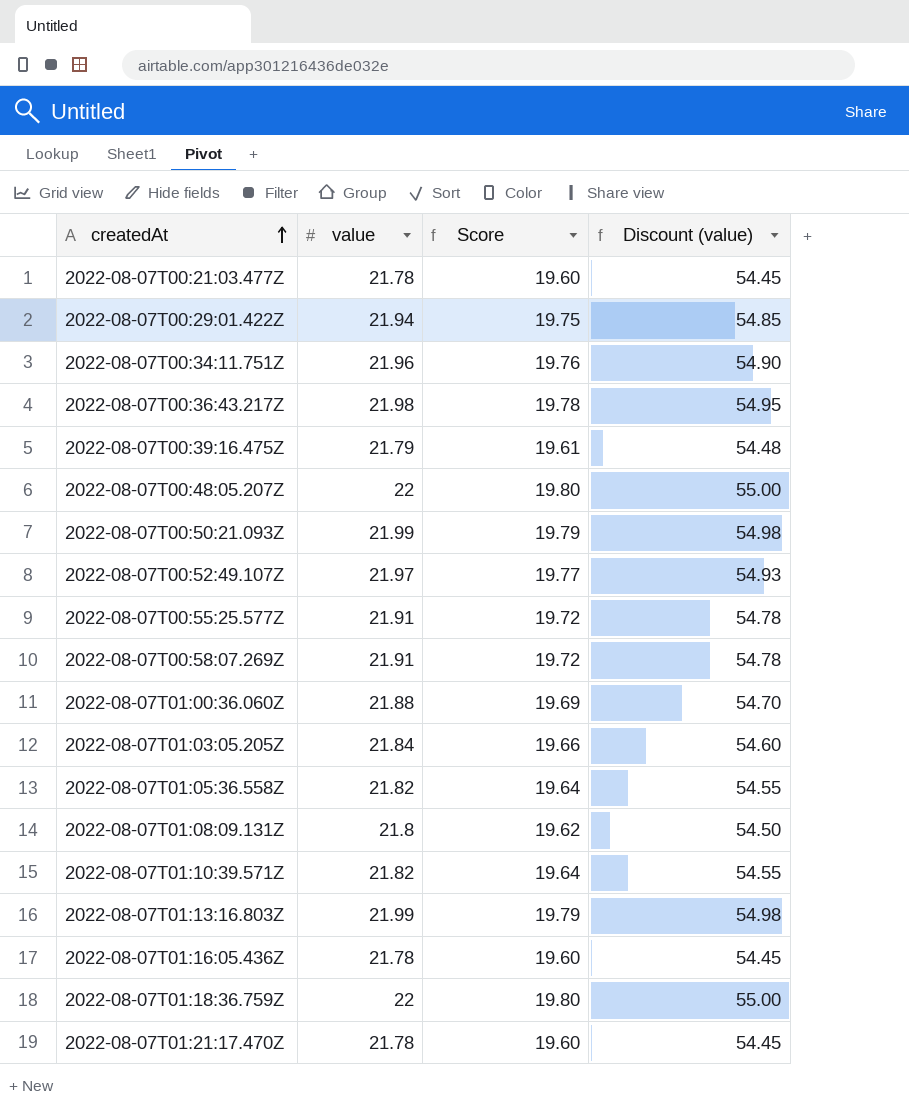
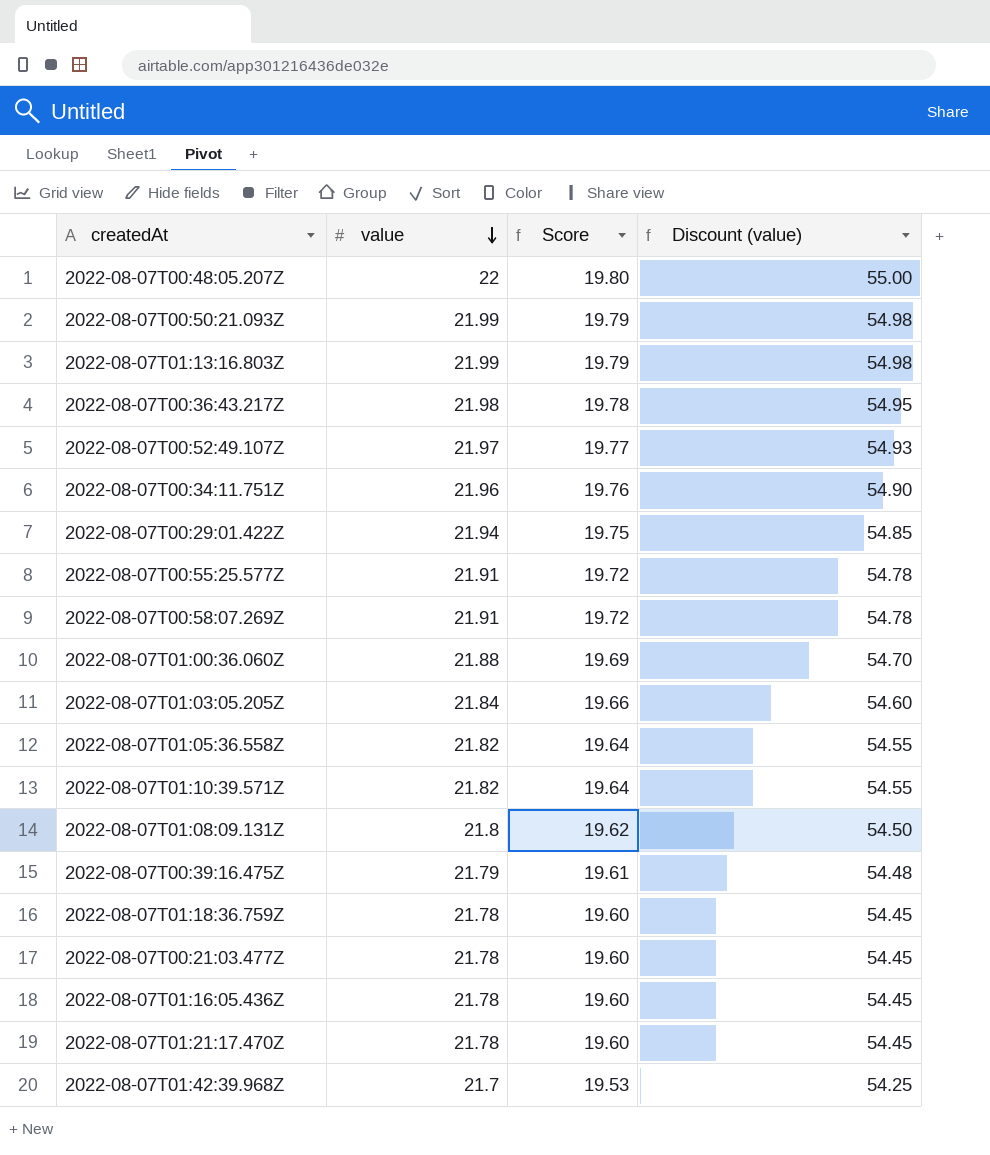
row order: createdAt ascending -> value descending
2022-08-07T01:18:36.759Z | value: 22 -> 21.78
2022-08-07T01:18:36.759Z | Score: 19.80 -> 19.60
2022-08-07T01:18:36.759Z | Discount (value): 55.00 -> 54.45
row 2022-08-07T01:42:39.968Z: none -> 21.7 | 19.53 | 54.25

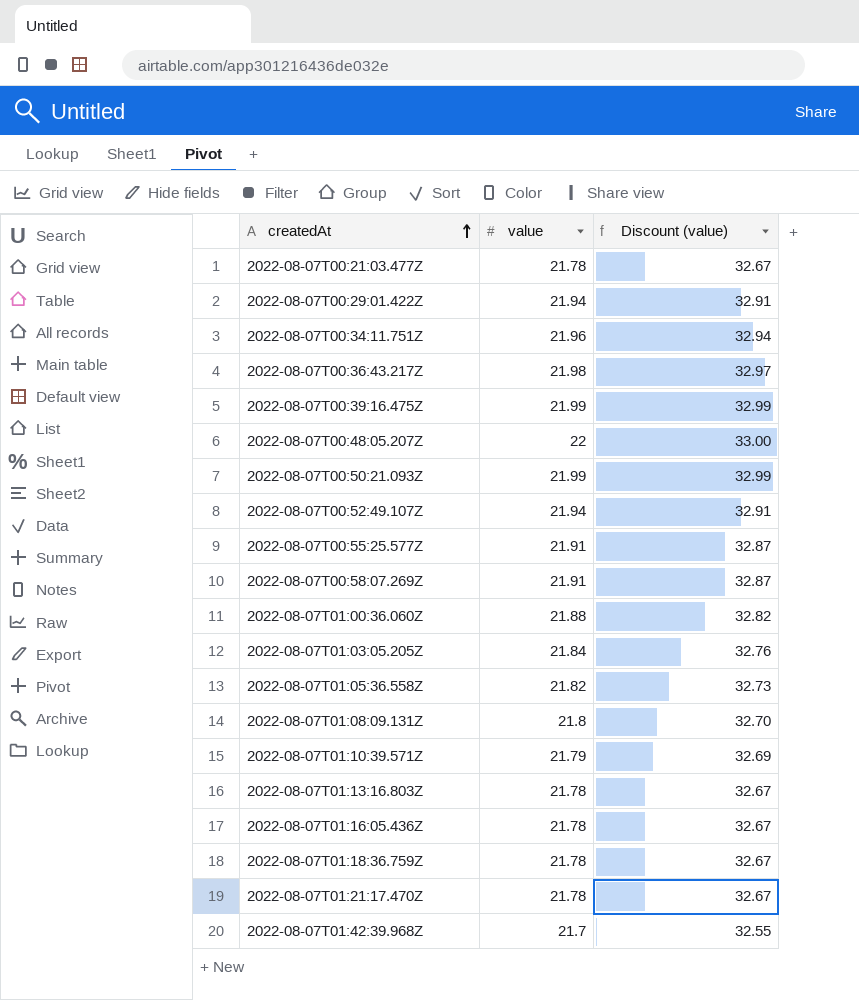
row order: value descending -> createdAt ascending
column Score | formula: [value] * 0.9 -> none
column Discount (value) | formula: [value] * 2.5 -> [value] * 1.5
2022-08-07T00:39:16.475Z | value: 21.79 -> 21.99
2022-08-07T00:52:49.107Z | value: 21.97 -> 21.94
2022-08-07T01:10:39.571Z | value: 21.82 -> 21.79
2022-08-07T01:13:16.803Z | value: 21.99 -> 21.78

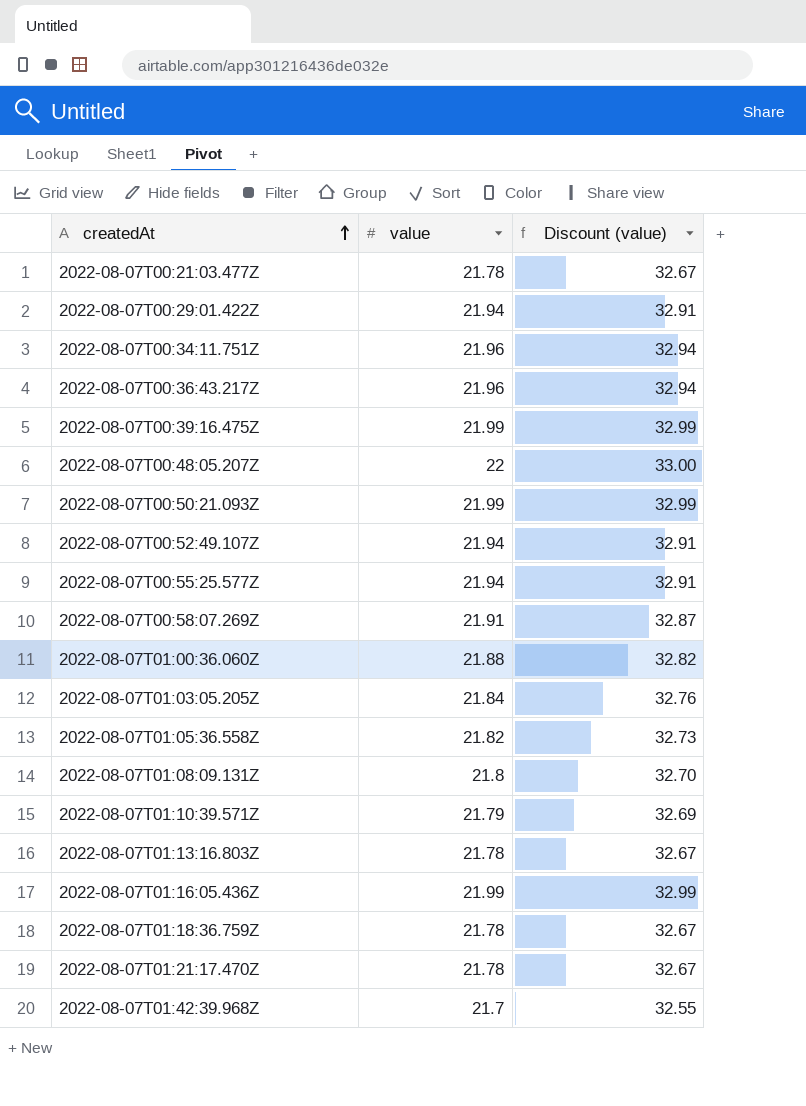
2022-08-07T00:36:43.217Z | value: 21.98 -> 21.96
2022-08-07T00:36:43.217Z | Discount (value): 32.97 -> 32.94
2022-08-07T00:55:25.577Z | value: 21.91 -> 21.94
2022-08-07T00:55:25.577Z | Discount (value): 32.87 -> 32.91
2022-08-07T01:16:05.436Z | value: 21.78 -> 21.99
2022-08-07T01:16:05.436Z | Discount (value): 32.67 -> 32.99

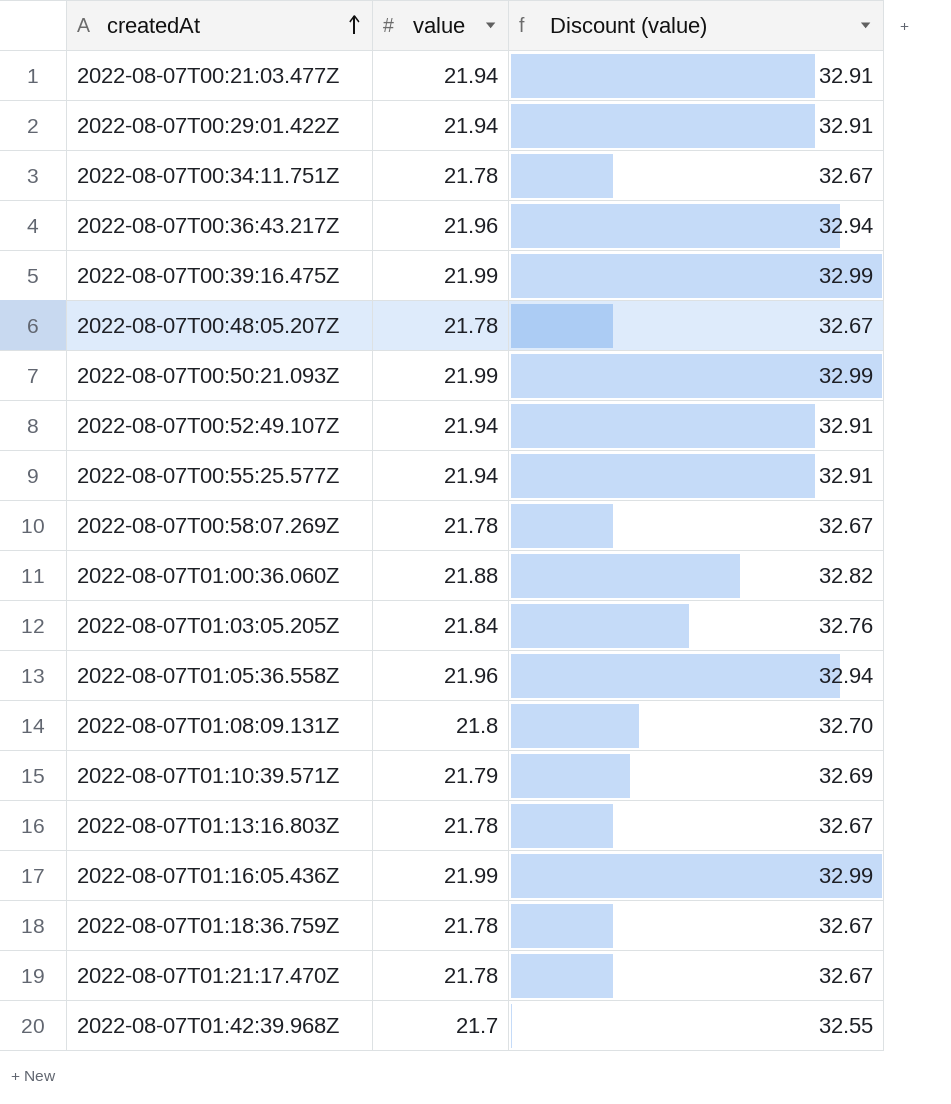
2022-08-07T00:21:03.477Z | value: 21.78 -> 21.94
2022-08-07T00:21:03.477Z | Discount (value): 32.67 -> 32.91
2022-08-07T00:34:11.751Z | value: 21.96 -> 21.78
2022-08-07T00:34:11.751Z | Discount (value): 32.94 -> 32.67
2022-08-07T00:48:05.207Z | value: 22 -> 21.78
2022-08-07T00:48:05.207Z | Discount (value): 33.00 -> 32.67
2022-08-07T00:58:07.269Z | value: 21.91 -> 21.78
2022-08-07T00:58:07.269Z | Discount (value): 32.87 -> 32.67
2022-08-07T01:05:36.558Z | value: 21.82 -> 21.96
2022-08-07T01:05:36.558Z | Discount (value): 32.73 -> 32.94

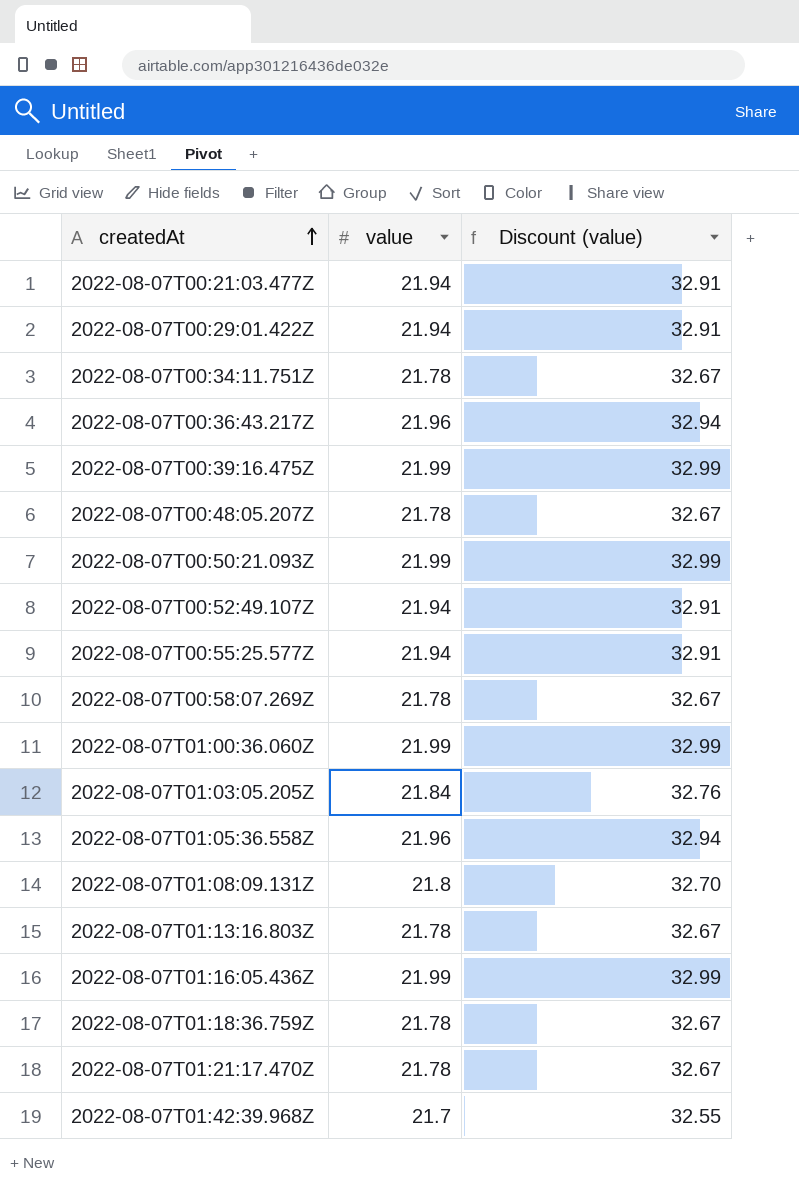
row 2022-08-07T01:10:39.571Z: 21.79 | 32.69 -> none
2022-08-07T01:00:36.060Z | value: 21.88 -> 21.99
2022-08-07T01:00:36.060Z | Discount (value): 32.82 -> 32.99

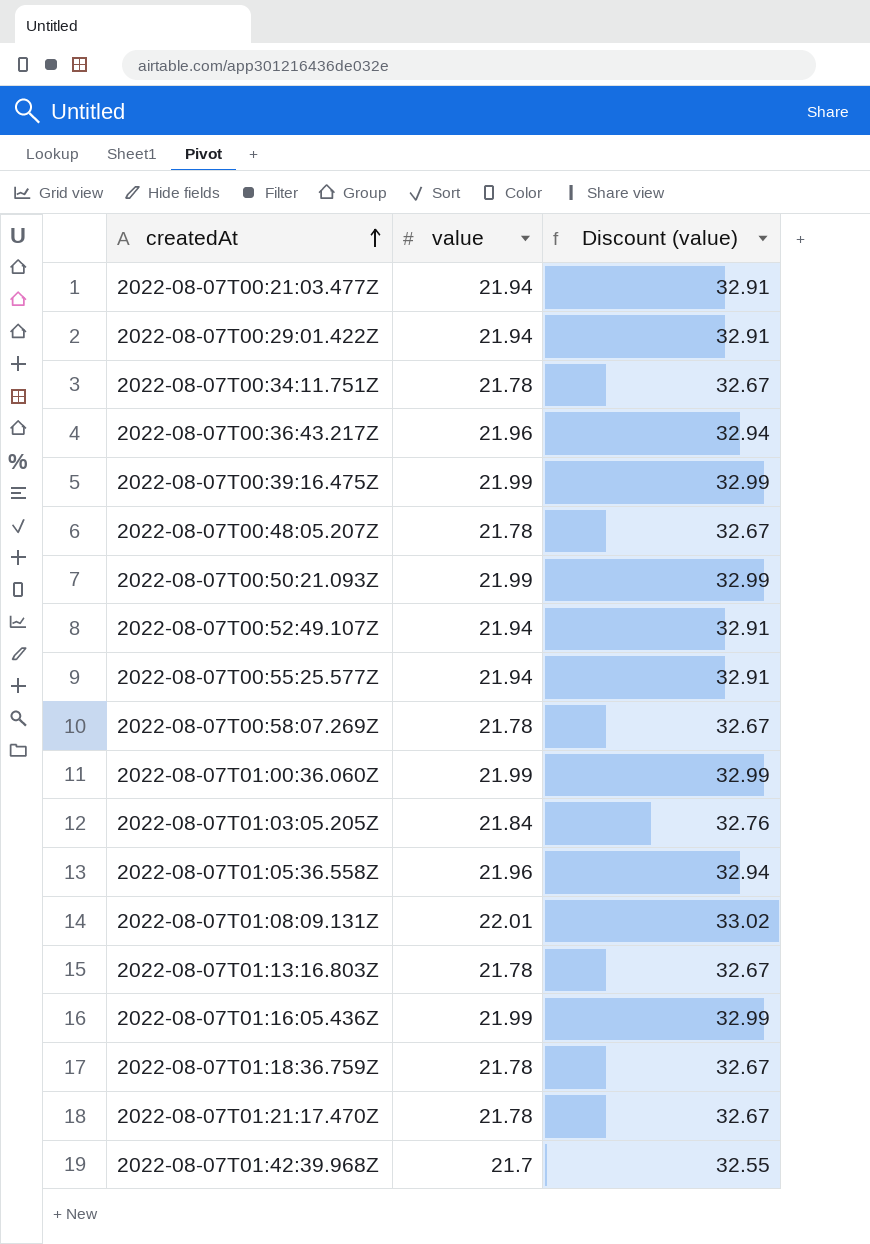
2022-08-07T01:08:09.131Z | value: 21.8 -> 22.01
2022-08-07T01:08:09.131Z | Discount (value): 32.70 -> 33.02

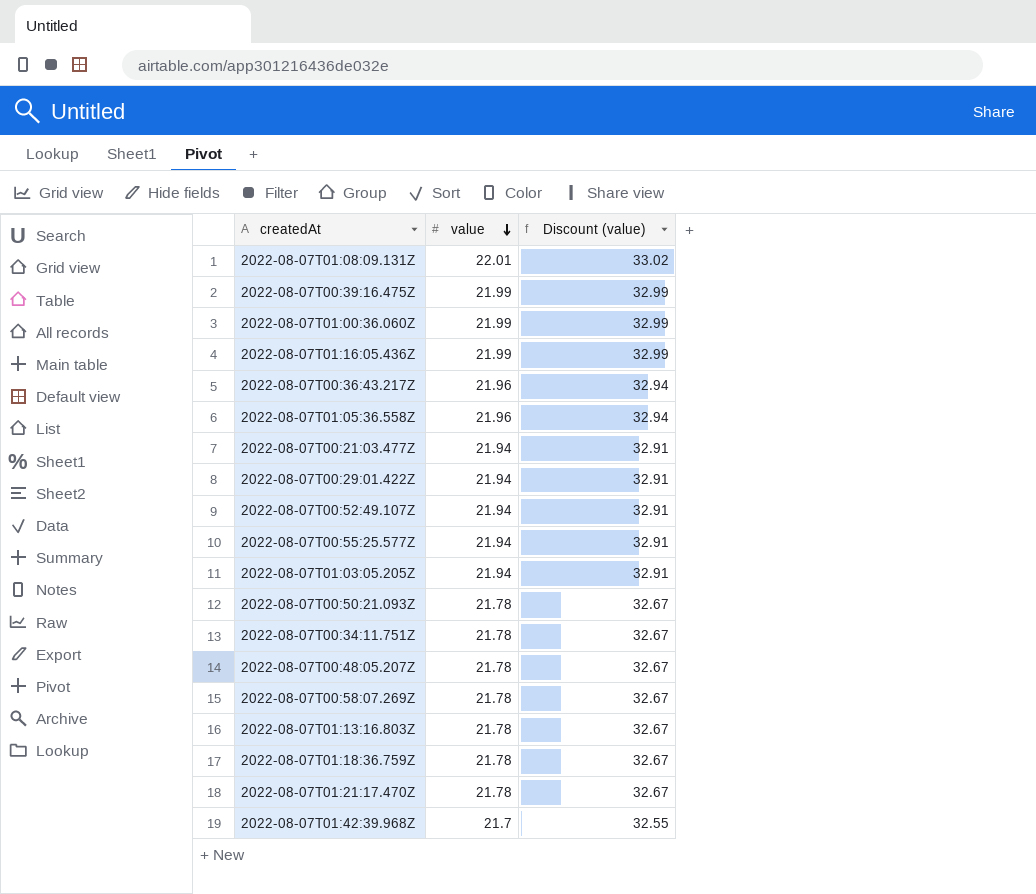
row order: createdAt ascending -> value descending
2022-08-07T01:03:05.205Z | value: 21.84 -> 21.94
2022-08-07T01:03:05.205Z | Discount (value): 32.76 -> 32.91
2022-08-07T00:50:21.093Z | value: 21.99 -> 21.78
2022-08-07T00:50:21.093Z | Discount (value): 32.99 -> 32.67

